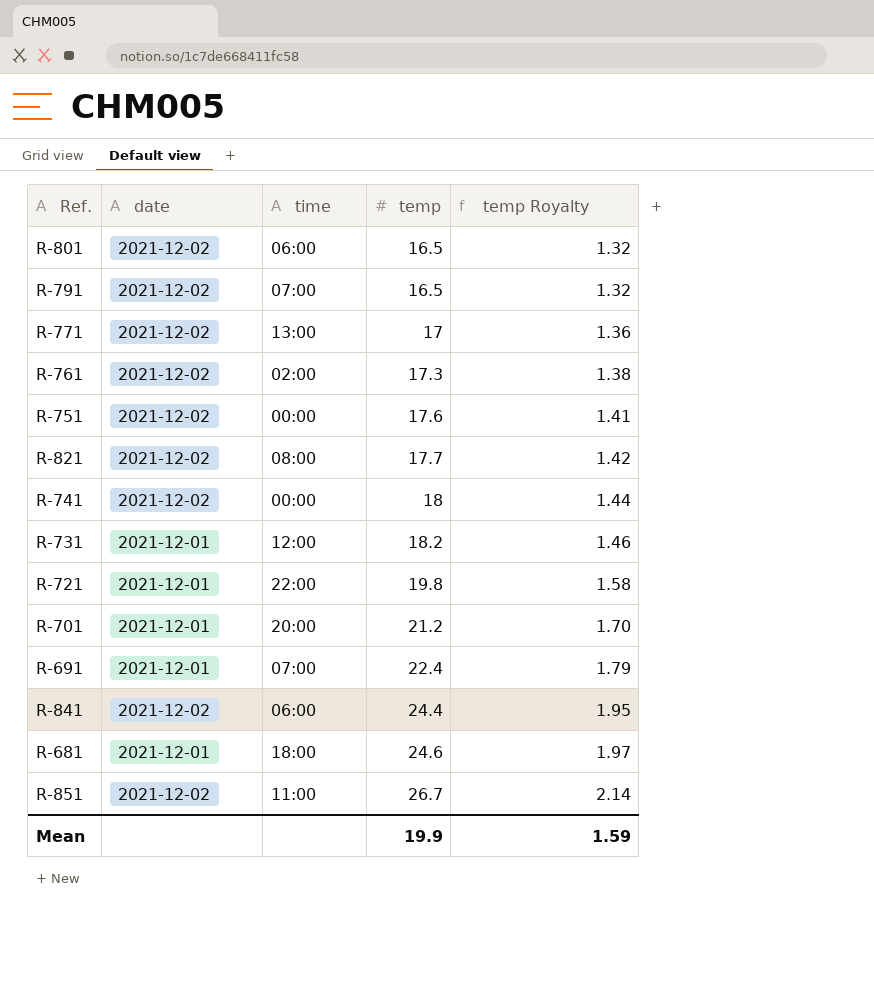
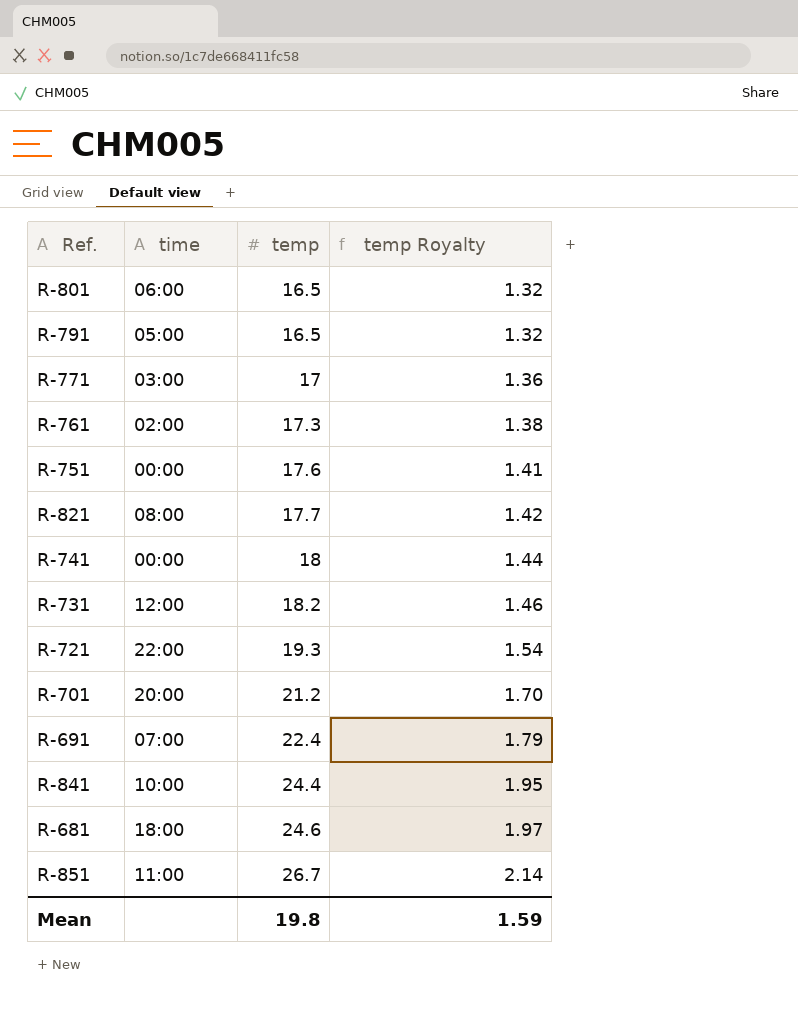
column date | position: 2 -> none
R-791 | time: 07:00 -> 05:00
R-771 | time: 13:00 -> 03:00
R-721 | temp: 19.8 -> 19.3
R-721 | temp Royalty: 1.58 -> 1.54
R-841 | time: 06:00 -> 10:00
Mean | temp: 19.9 -> 19.8

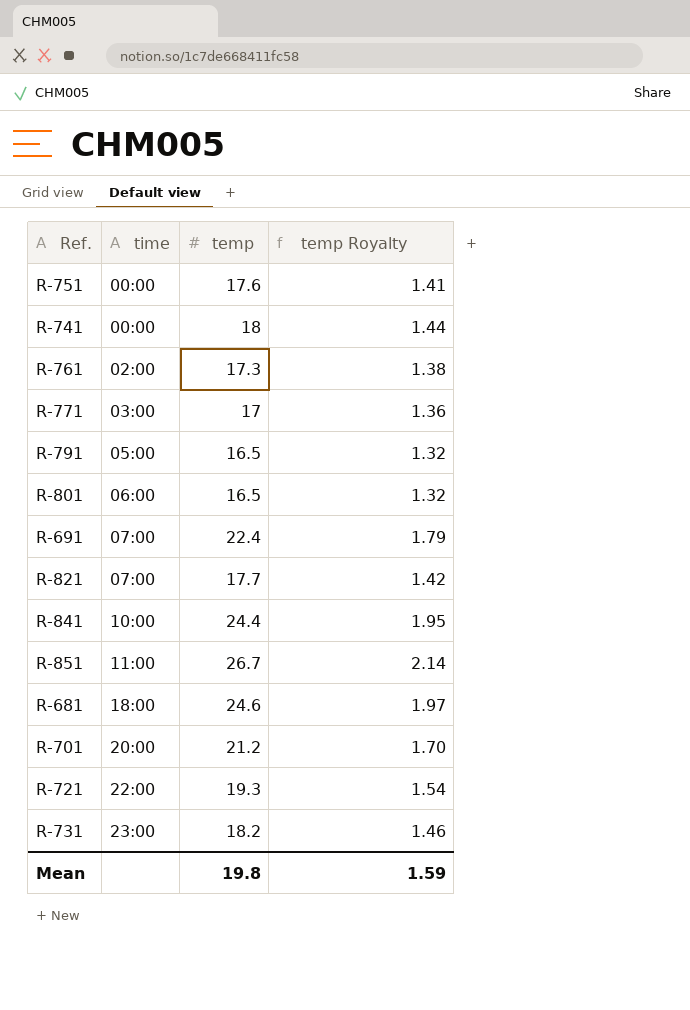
row order: temp ascending -> time ascending
R-821 | time: 08:00 -> 07:00
R-731 | time: 12:00 -> 23:00

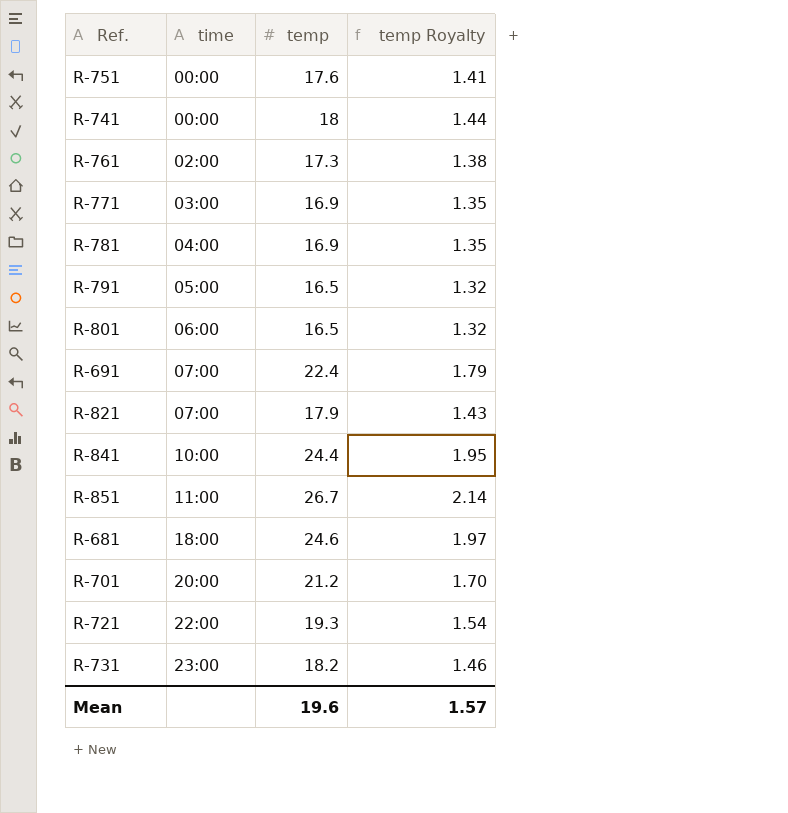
R-771 | temp: 17 -> 16.9
R-771 | temp Royalty: 1.36 -> 1.35
row R-781: none -> 04:00 | 16.9 | 1.35
R-821 | temp: 17.7 -> 17.9
R-821 | temp Royalty: 1.42 -> 1.43
Mean | temp: 19.8 -> 19.6
Mean | temp Royalty: 1.59 -> 1.57

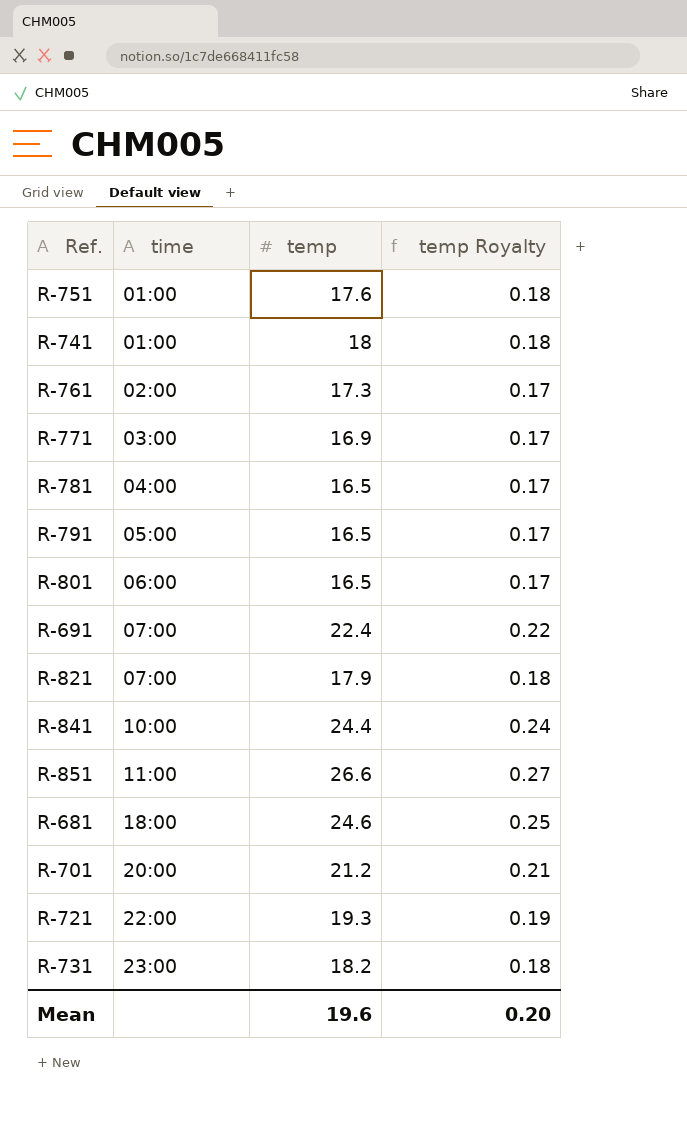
column temp Royalty | formula: [temp] * 0.08 -> [temp] * 0.01
R-751 | time: 00:00 -> 01:00
R-741 | time: 00:00 -> 01:00
R-781 | temp: 16.9 -> 16.5
R-851 | temp: 26.7 -> 26.6
Mean | temp Royalty: 1.57 -> 0.20

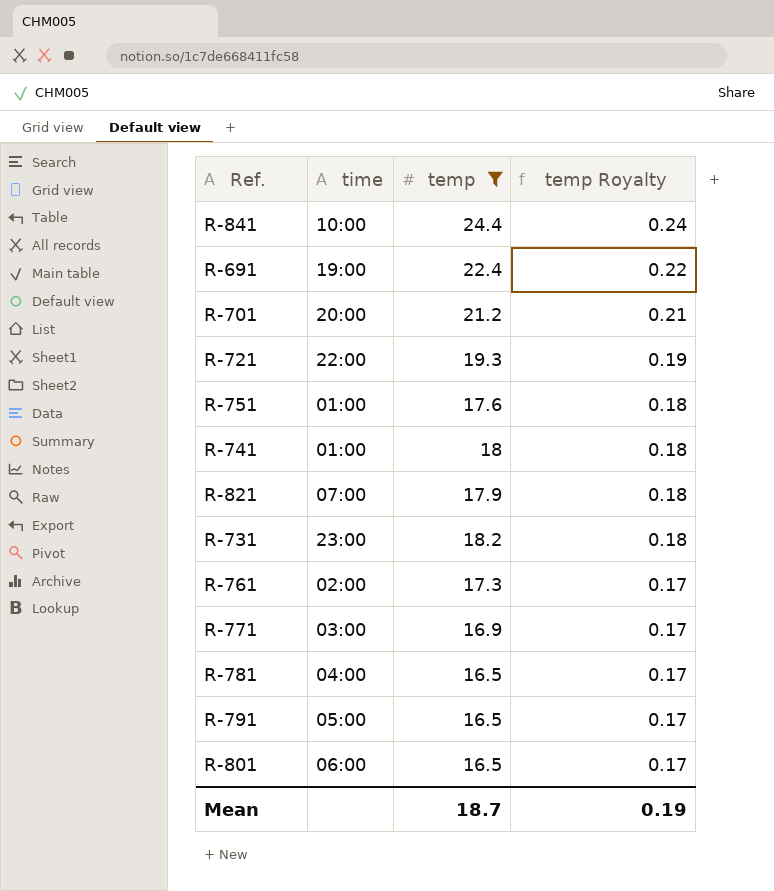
filter: none -> temp <= 24.4
row order: time ascending -> temp Royalty descending
R-691 | time: 07:00 -> 19:00
Mean | temp: 19.6 -> 18.7
Mean | temp Royalty: 0.20 -> 0.19

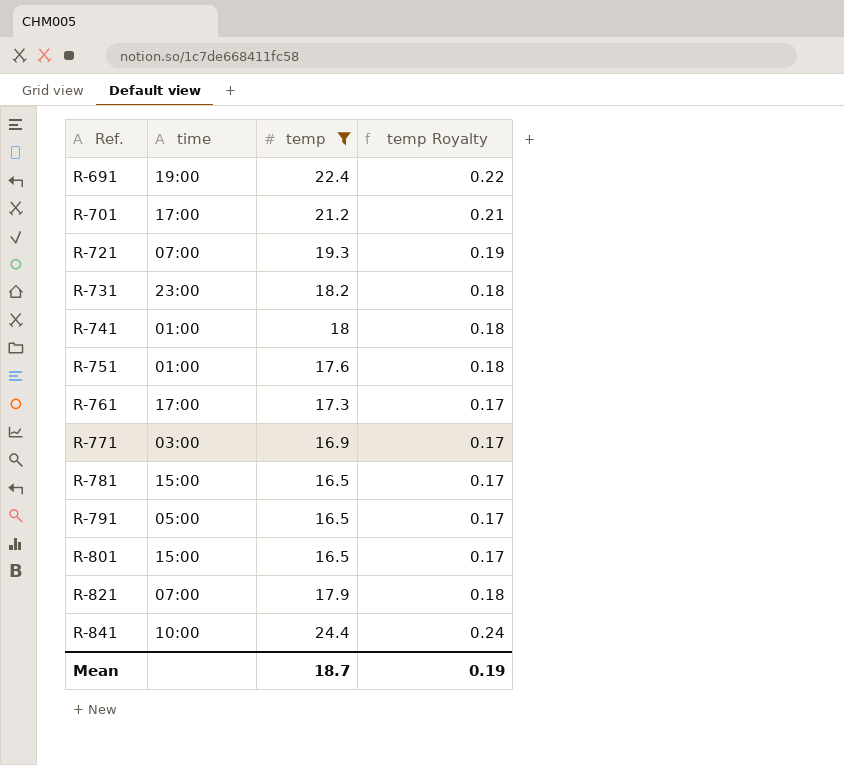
row order: temp Royalty descending -> Ref. ascending
R-701 | time: 20:00 -> 17:00
R-721 | time: 22:00 -> 07:00
R-761 | time: 02:00 -> 17:00
R-781 | time: 04:00 -> 15:00
R-801 | time: 06:00 -> 15:00

